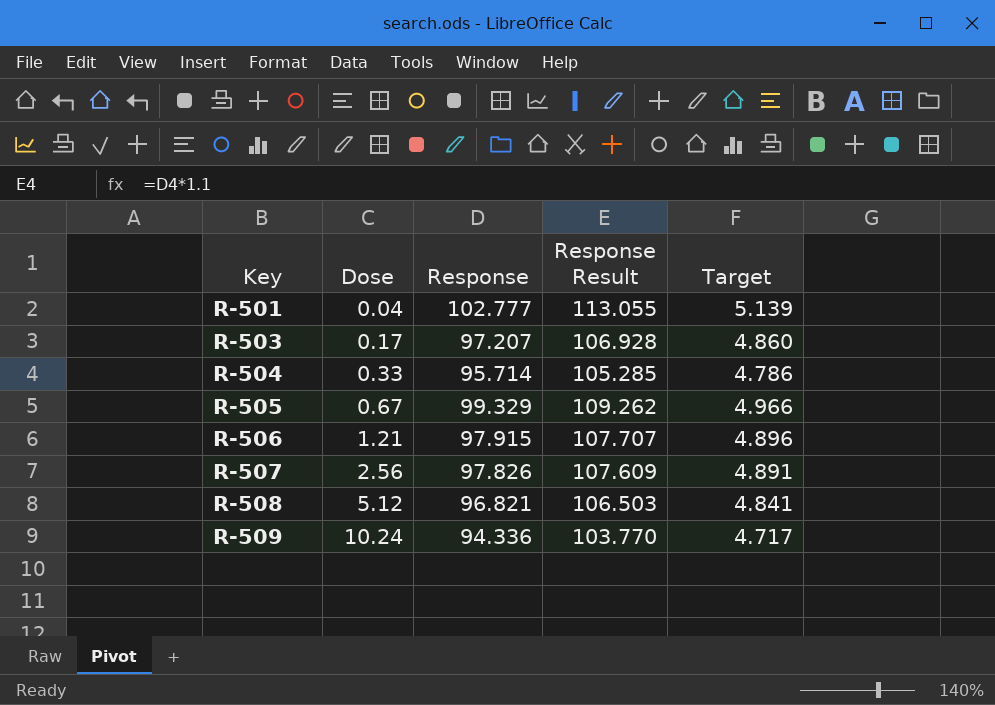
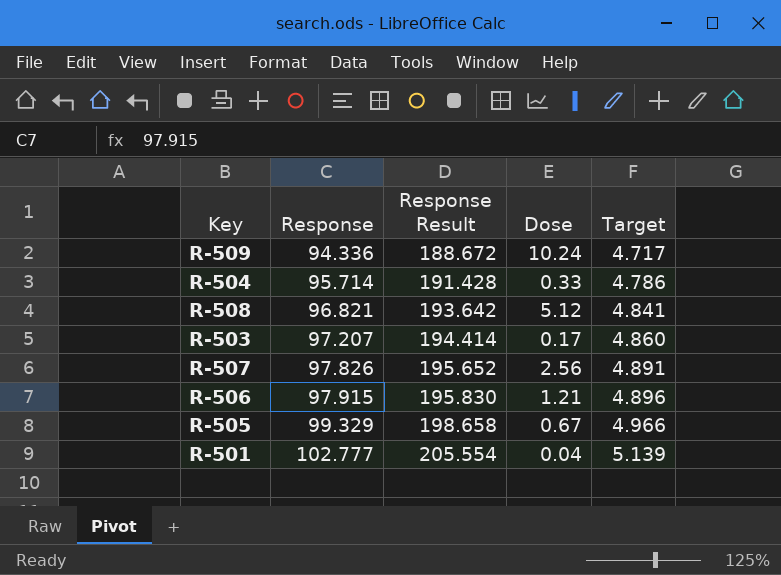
row order: Key ascending -> Response ascending
column Response Result | formula: [Response] * 1.1 -> [Response] * 2
column Dose | position: 2 -> 4

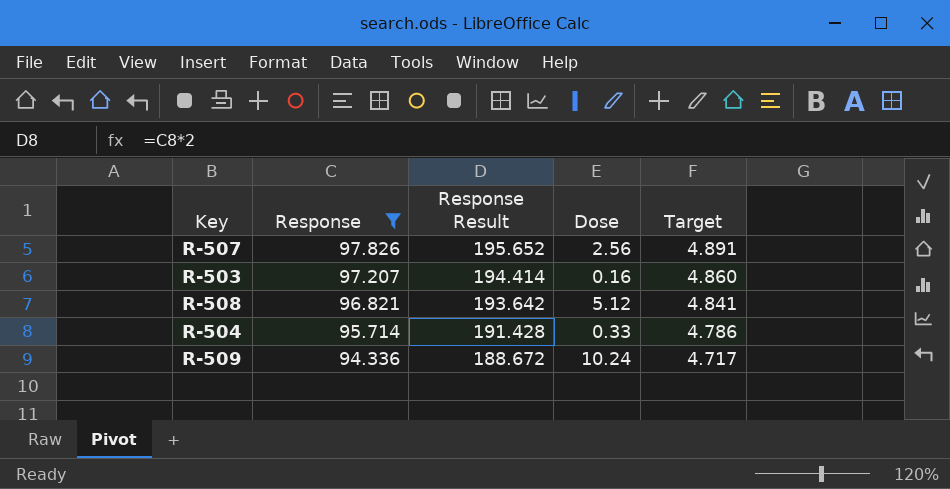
filter: none -> Response <= 97.826
row order: Response ascending -> Response descending
R-503 | Dose: 0.17 -> 0.16

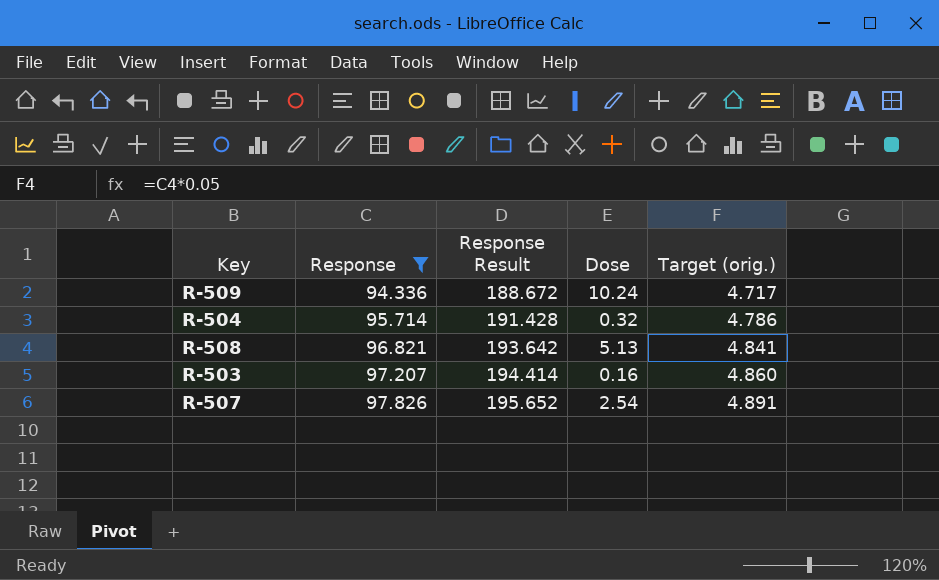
row order: Response descending -> Response ascending
column name: Target -> Target (orig.)
R-504 | Dose: 0.33 -> 0.32
R-508 | Dose: 5.12 -> 5.13
R-507 | Dose: 2.56 -> 2.54

